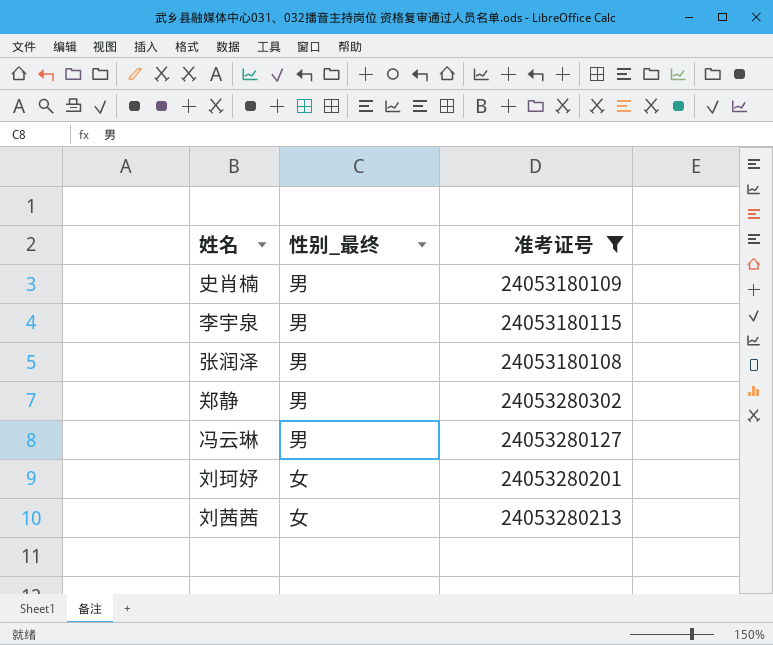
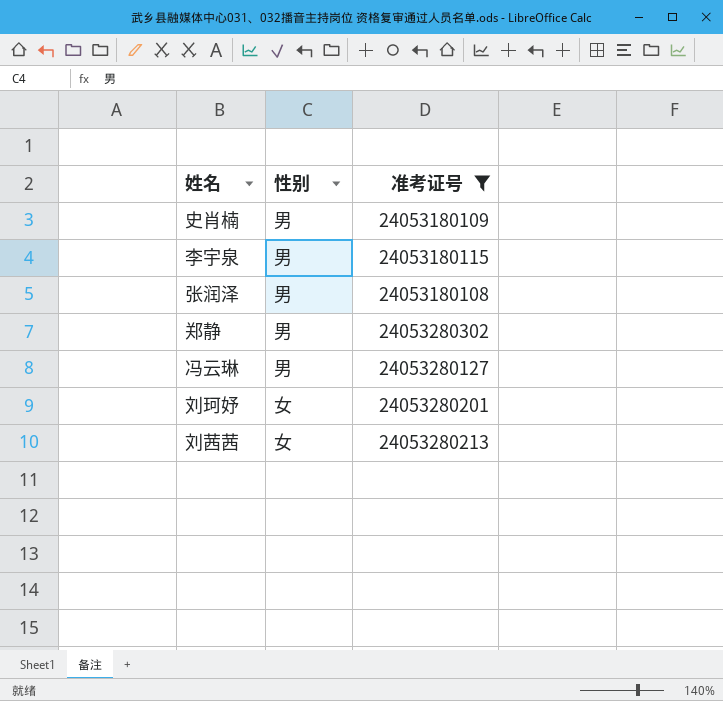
column name: 性别_最终 -> 性别

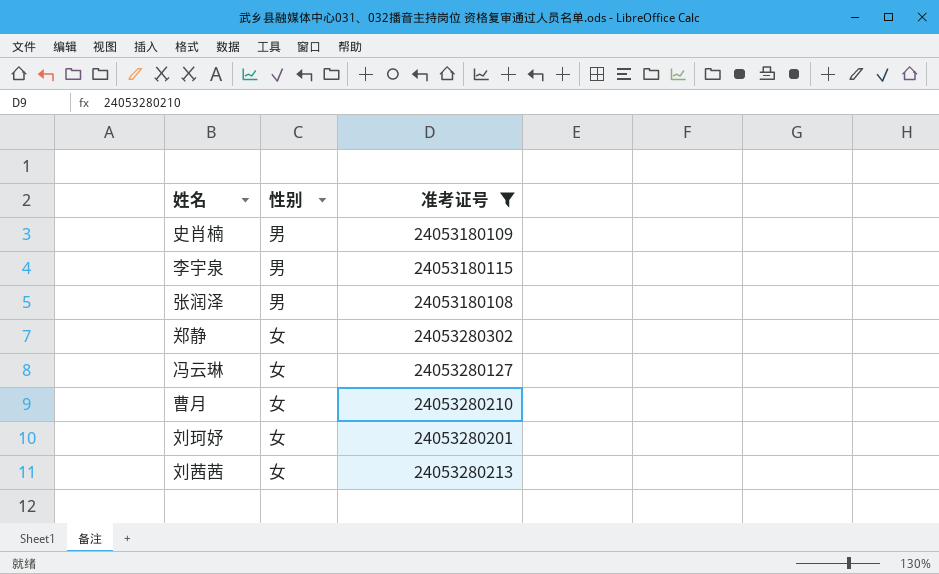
郑静 | 性别: 男 -> 女
冯云琳 | 性别: 男 -> 女
row 曹月: none -> 女 | 24053280210

